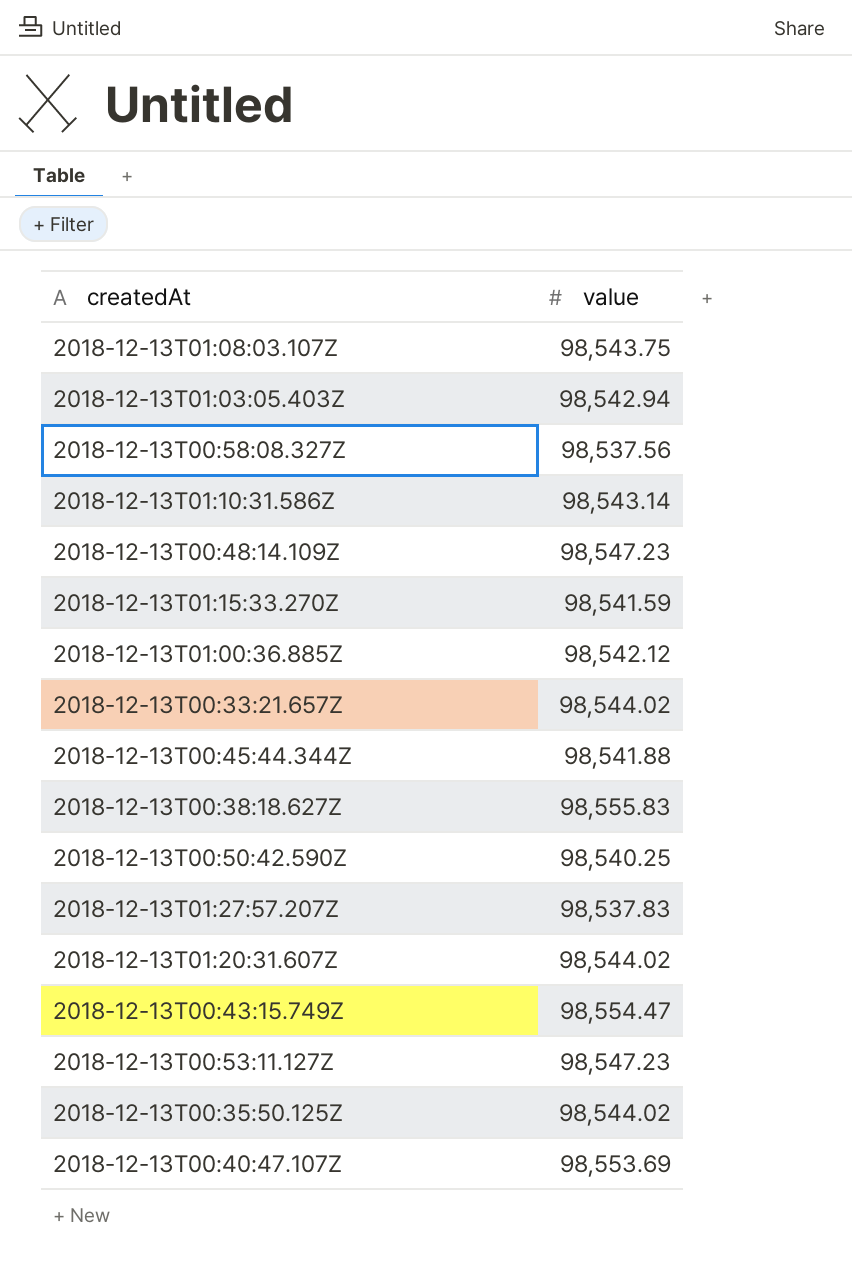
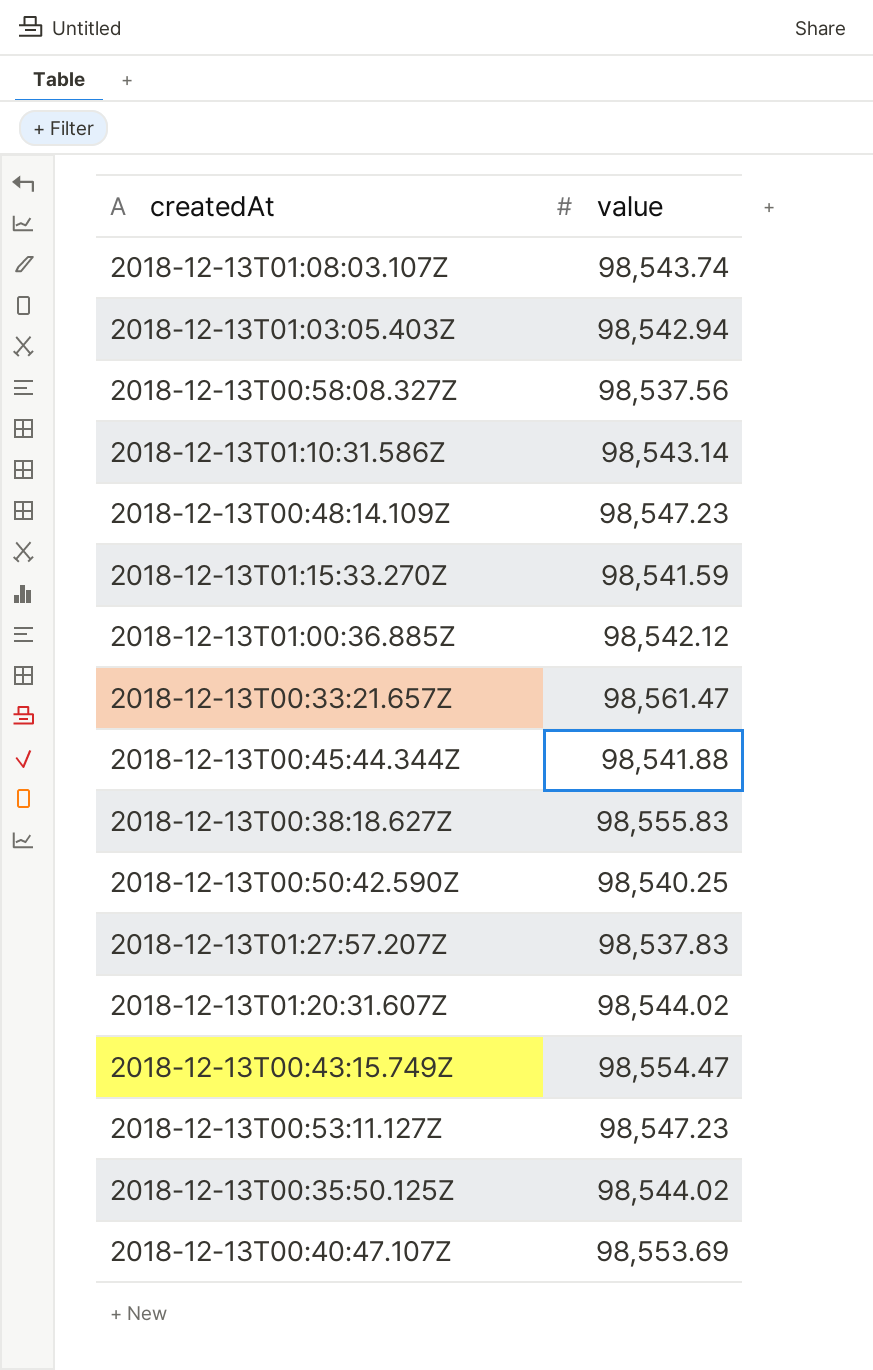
2018-12-13T01:08:03.107Z | value: 98,543.75 -> 98,543.74
2018-12-13T00:33:21.657Z | value: 98,544.02 -> 98,561.47

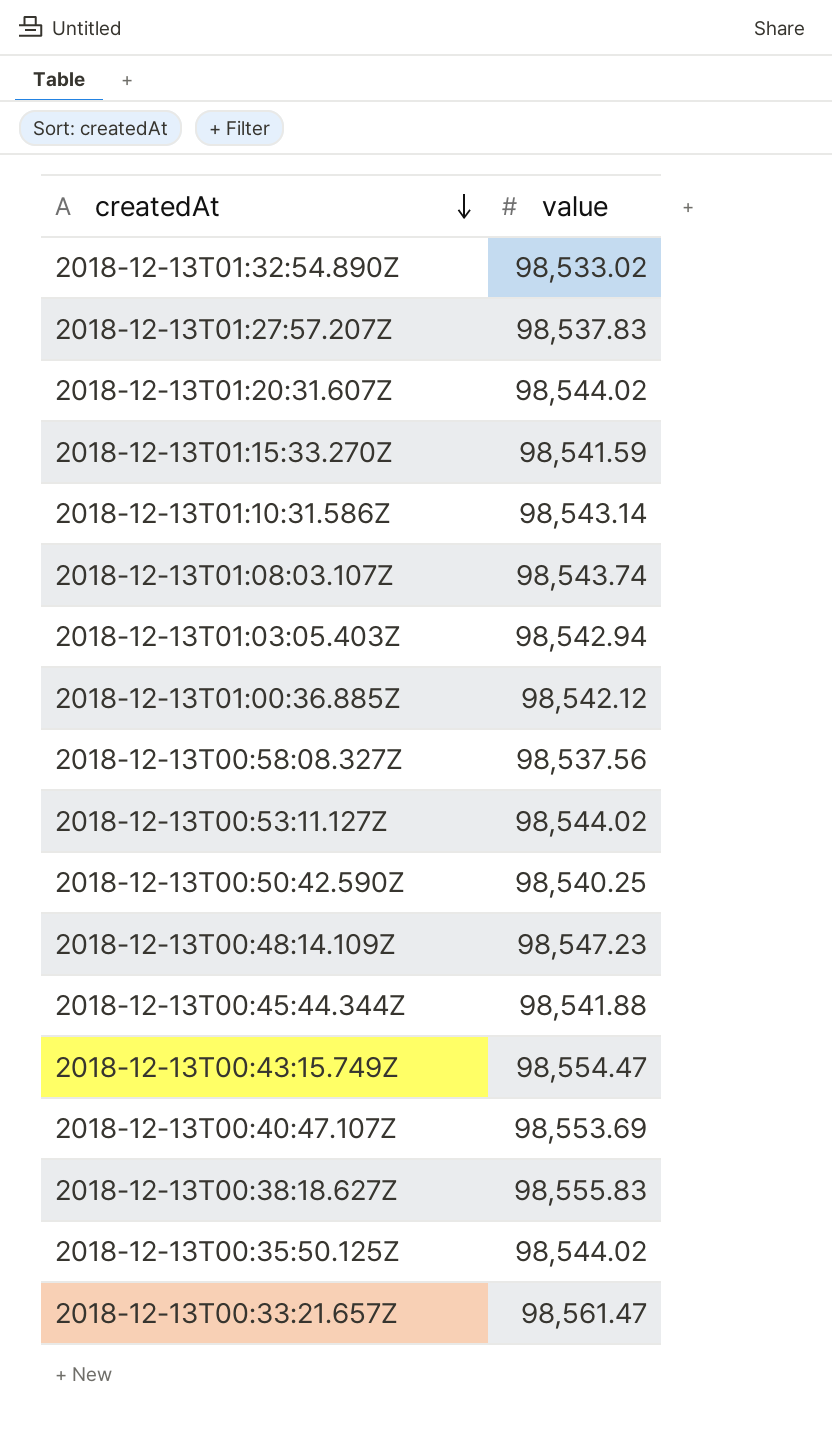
row order: none -> createdAt descending
row 2018-12-13T01:32:54.890Z: none -> 98,533.02
2018-12-13T00:53:11.127Z | value: 98,547.23 -> 98,544.02

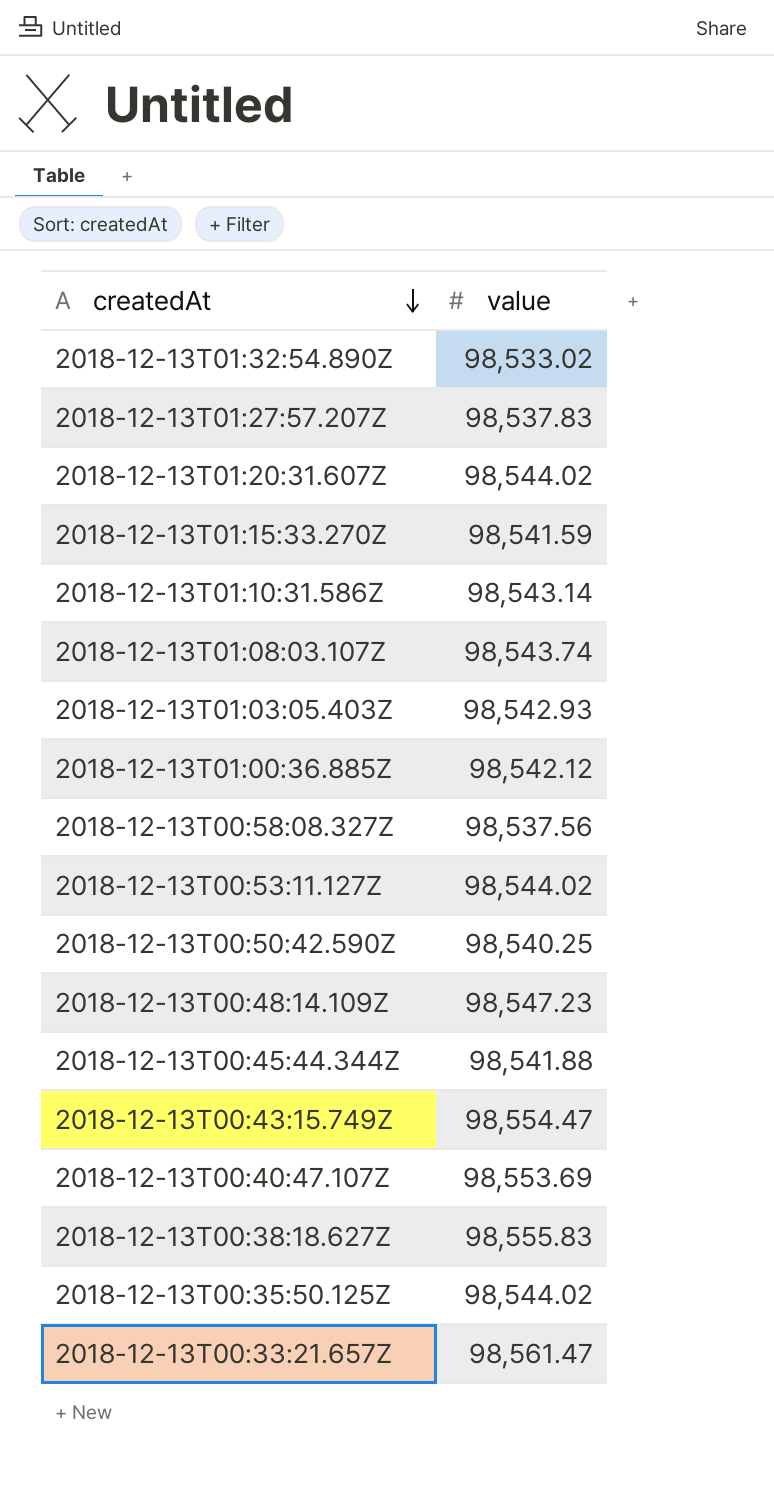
2018-12-13T01:03:05.403Z | value: 98,542.94 -> 98,542.93

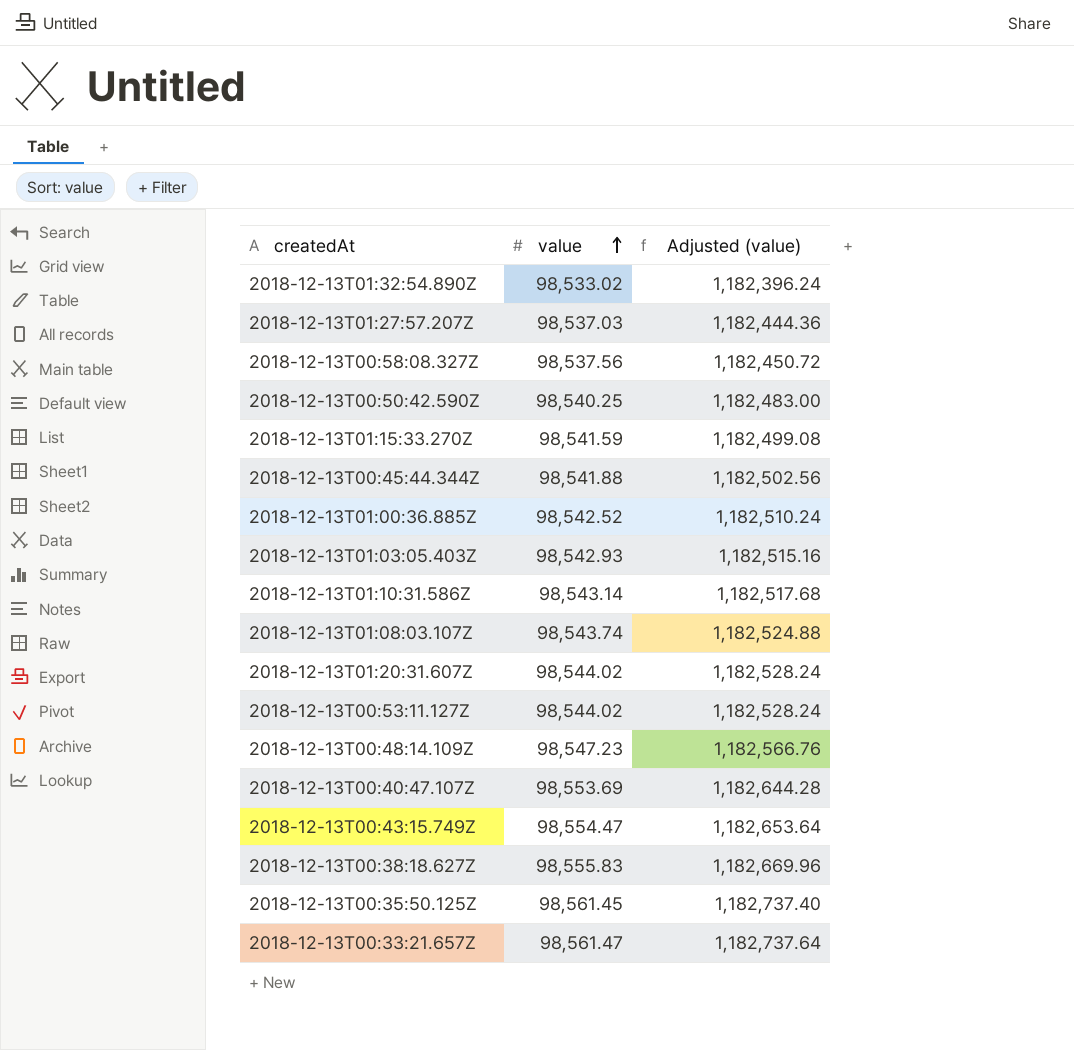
row order: createdAt descending -> value ascending
column Adjusted (value) | formula: none -> [value] * 12
2018-12-13T01:27:57.207Z | value: 98,537.83 -> 98,537.03
2018-12-13T01:00:36.885Z | value: 98,542.12 -> 98,542.52
2018-12-13T00:35:50.125Z | value: 98,544.02 -> 98,561.45

